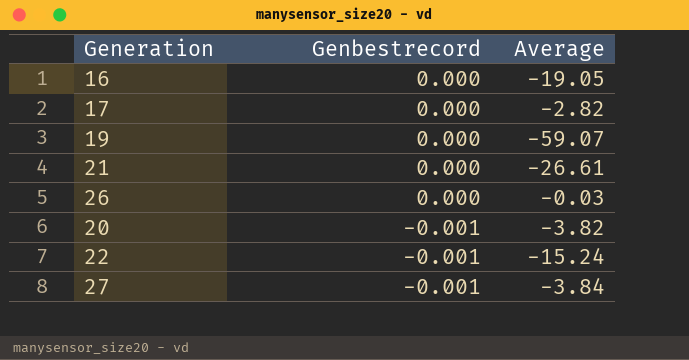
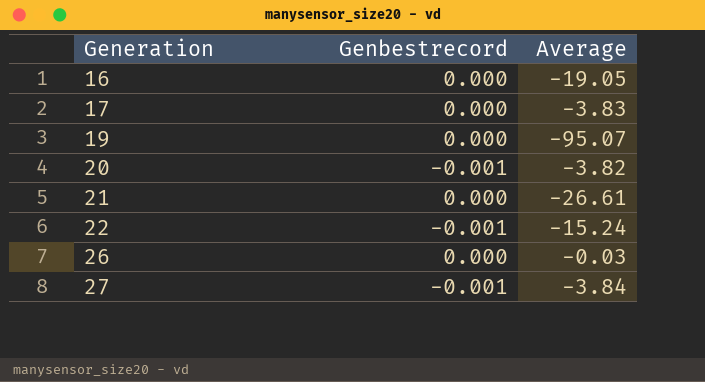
row order: Genbestrecord descending -> Generation ascending
17 | Average: -2.82 -> -3.83
19 | Average: -59.07 -> -95.07

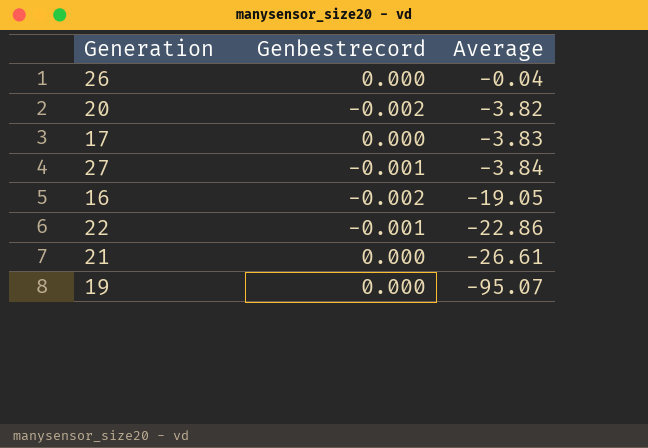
row order: Generation ascending -> Average descending
26 | Average: -0.03 -> -0.04
20 | Genbestrecord: -0.001 -> -0.002
16 | Genbestrecord: 0.000 -> -0.002
22 | Average: -15.24 -> -22.86

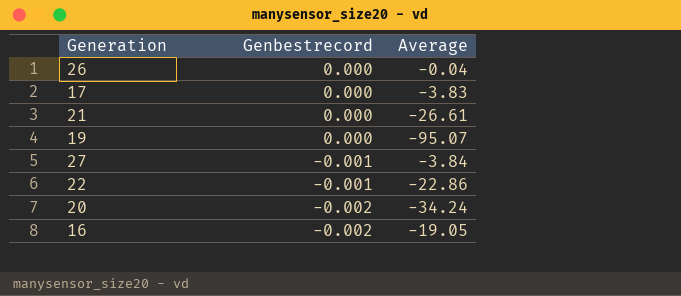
row order: Average descending -> Genbestrecord descending
20 | Average: -3.82 -> -34.24

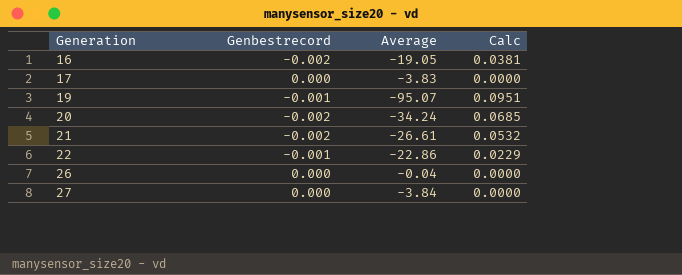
row order: Genbestrecord descending -> Generation ascending
column Calc | formula: none -> [Genbestrecord] * [Average]
19 | Genbestrecord: 0.000 -> -0.001
21 | Genbestrecord: 0.000 -> -0.002
27 | Genbestrecord: -0.001 -> 0.000

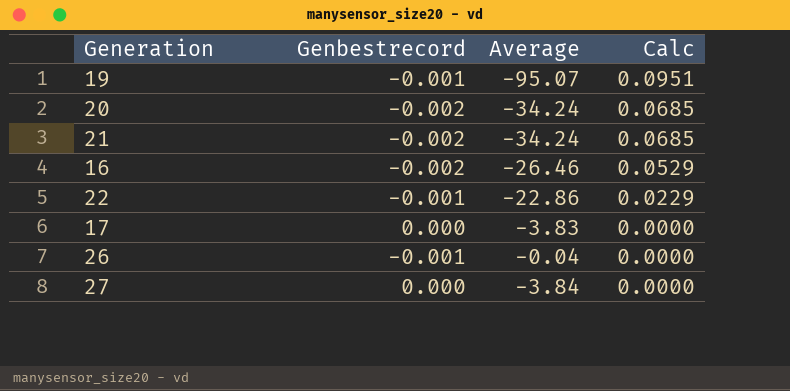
row order: Generation ascending -> Calc descending
21 | Average: -26.61 -> -34.24
21 | Calc: 0.0532 -> 0.0685
16 | Average: -19.05 -> -26.46
16 | Calc: 0.0381 -> 0.0529
26 | Genbestrecord: 0.000 -> -0.001

